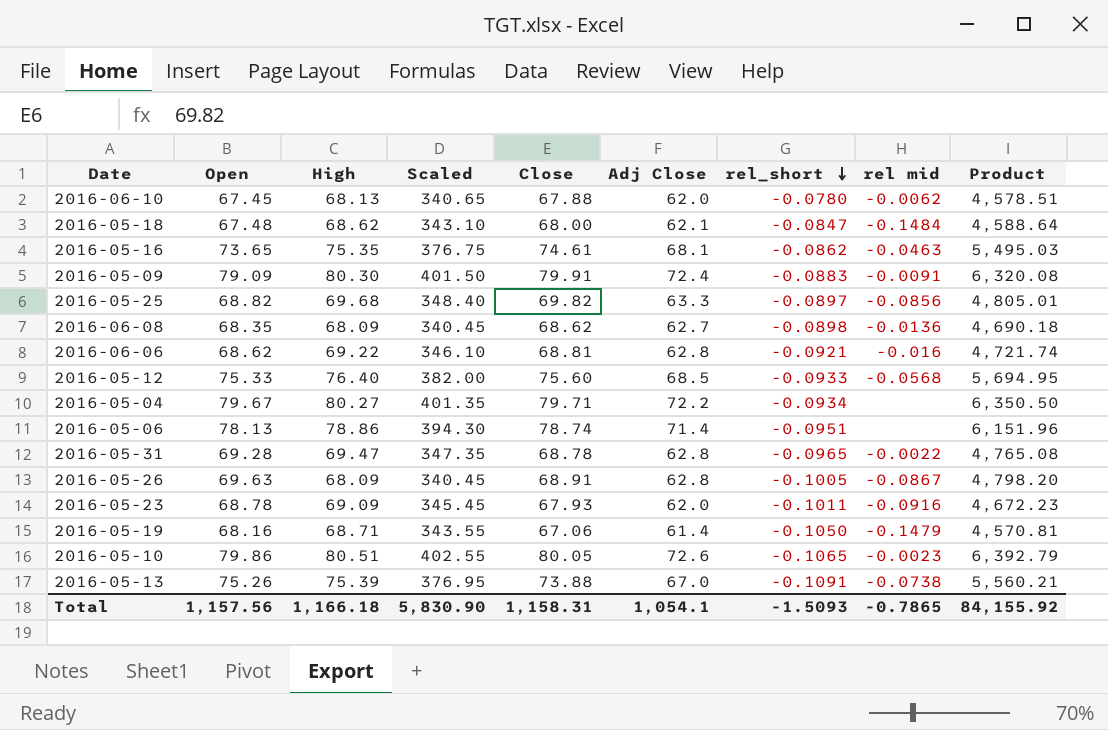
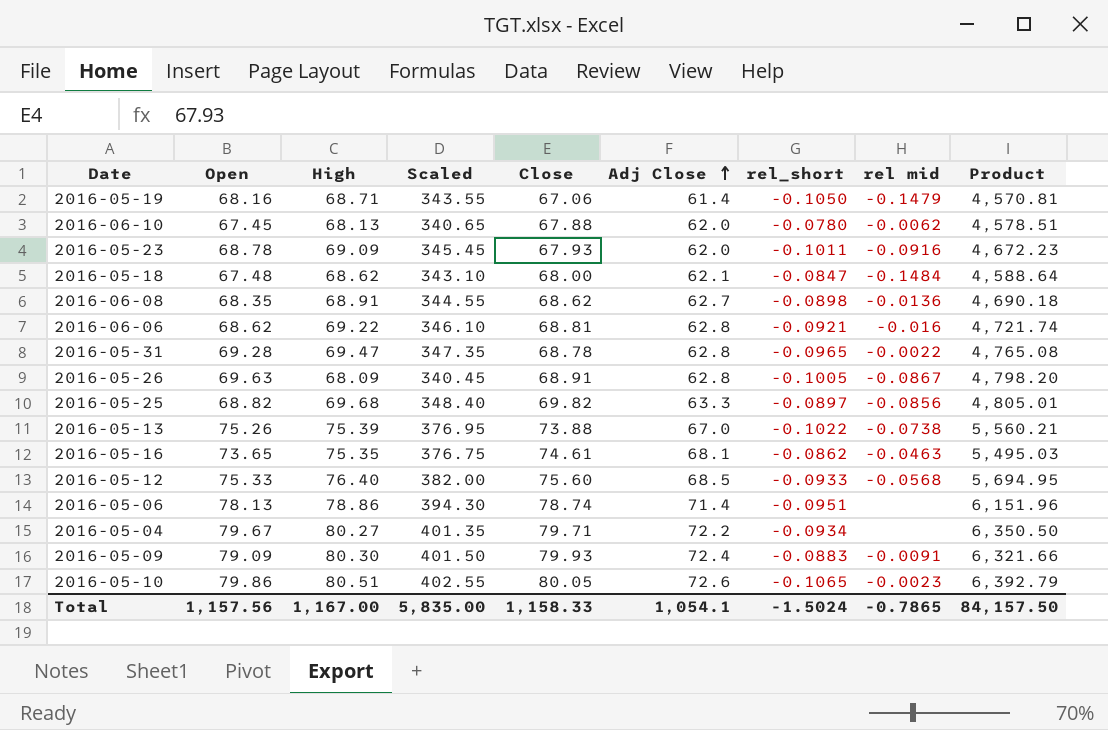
row order: rel_short descending -> Adj Close ascending
2016-06-08 | High: 68.09 -> 68.91
2016-06-08 | Scaled: 340.45 -> 344.55
2016-05-13 | rel_short: -0.1091 -> -0.1022
2016-05-09 | Close: 79.91 -> 79.93
2016-05-09 | Product: 6,320.08 -> 6,321.66
Total | High: 1,166.18 -> 1,167.00
Total | Scaled: 5,830.90 -> 5,835.00
Total | Close: 1,158.31 -> 1,158.33
Total | rel_short: -1.5093 -> -1.5024
Total | Product: 84,155.92 -> 84,157.50

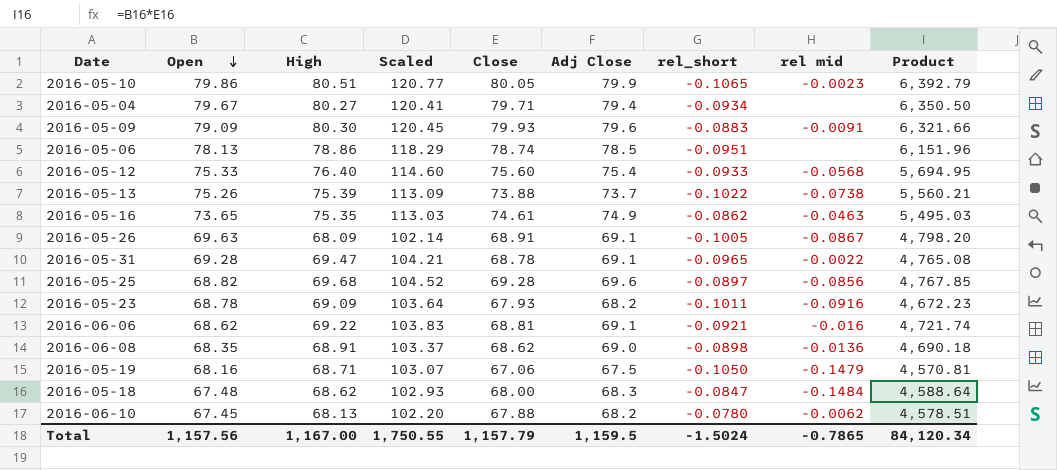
row order: Adj Close ascending -> Open descending
column Scaled | formula: [High] * 5 -> [High] * 1.5
2016-05-10 | Adj Close: 72.6 -> 79.9
2016-05-04 | Adj Close: 72.2 -> 79.4
2016-05-09 | Adj Close: 72.4 -> 79.6
2016-05-06 | Adj Close: 71.4 -> 78.5
2016-05-12 | Adj Close: 68.5 -> 75.4
2016-05-13 | Adj Close: 67.0 -> 73.7
2016-05-16 | Adj Close: 68.1 -> 74.9
2016-05-26 | Adj Close: 62.8 -> 69.1
2016-05-31 | Adj Close: 62.8 -> 69.1
2016-05-25 | Close: 69.82 -> 69.28
2016-05-25 | Adj Close: 63.3 -> 69.6
2016-05-25 | Product: 4,805.01 -> 4,767.85
2016-05-23 | Adj Close: 62.0 -> 68.2
2016-06-06 | Adj Close: 62.8 -> 69.1
2016-06-08 | Adj Close: 62.7 -> 69.0
2016-05-19 | Adj Close: 61.4 -> 67.5
2016-05-18 | Adj Close: 62.1 -> 68.3
2016-06-10 | Adj Close: 62.0 -> 68.2
Total | Scaled: 5,835.00 -> 1,750.55
Total | Close: 1,158.33 -> 1,157.79
Total | Adj Close: 1,054.1 -> 1,159.5
Total | Product: 84,157.50 -> 84,120.34

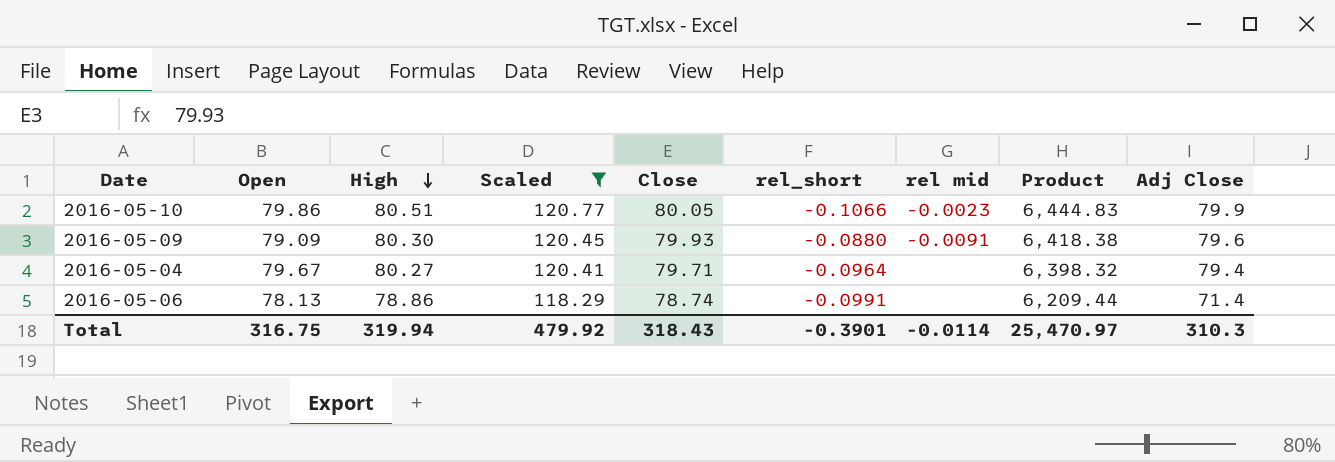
filter: none -> Scaled >= 118.29
row order: Open descending -> High descending
column Product | formula: [Open] * [Close] -> [High] * [Close]
column Adj Close | position: 6 -> 9
2016-05-10 | rel_short: -0.1065 -> -0.1066
2016-05-09 | rel_short: -0.0883 -> -0.0880
2016-05-04 | rel_short: -0.0934 -> -0.0964
2016-05-06 | rel_short: -0.0951 -> -0.0991
2016-05-06 | Adj Close: 78.5 -> 71.4
Total | Open: 1,157.56 -> 316.75
Total | High: 1,167.00 -> 319.94
Total | Scaled: 1,750.55 -> 479.92
Total | Close: 1,157.79 -> 318.43
Total | rel_short: -1.5024 -> -0.3901
Total | rel mid: -0.7865 -> -0.0114
Total | Product: 84,120.34 -> 25,470.97
Total | Adj Close: 1,159.5 -> 310.3

